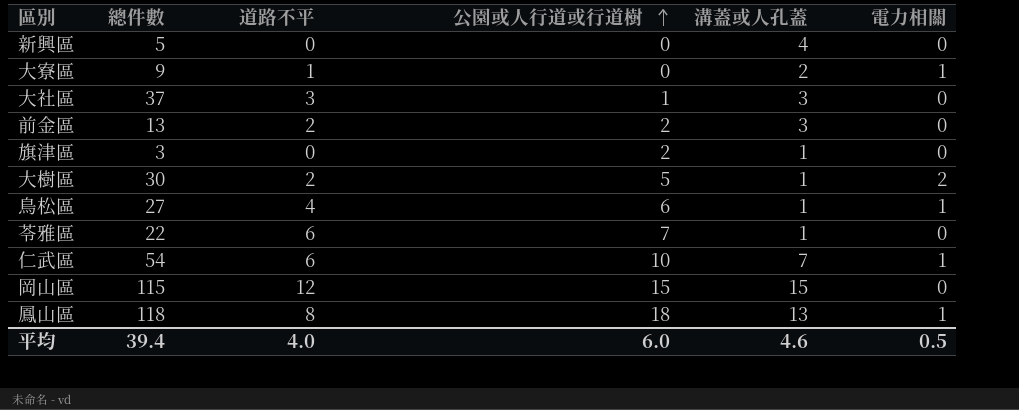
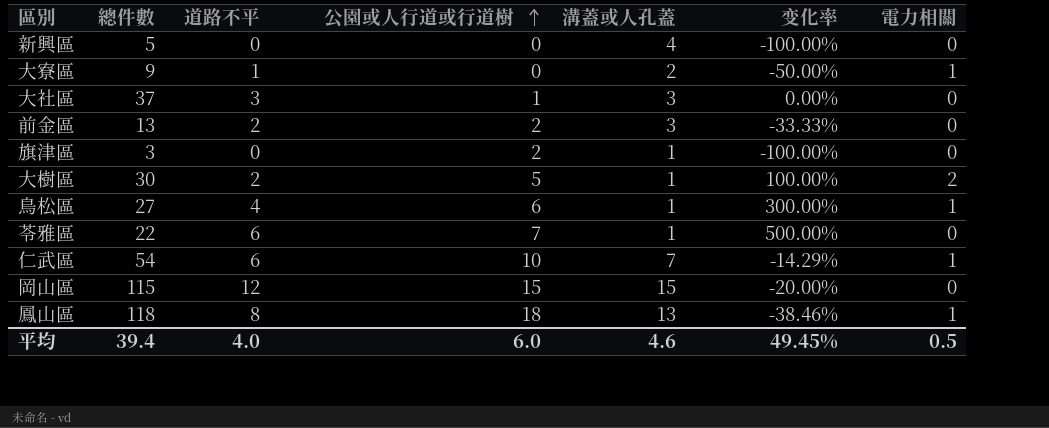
column 变化率 | formula: none -> ([道路不平] - [溝蓋或人孔蓋]) / [溝蓋或人孔蓋]

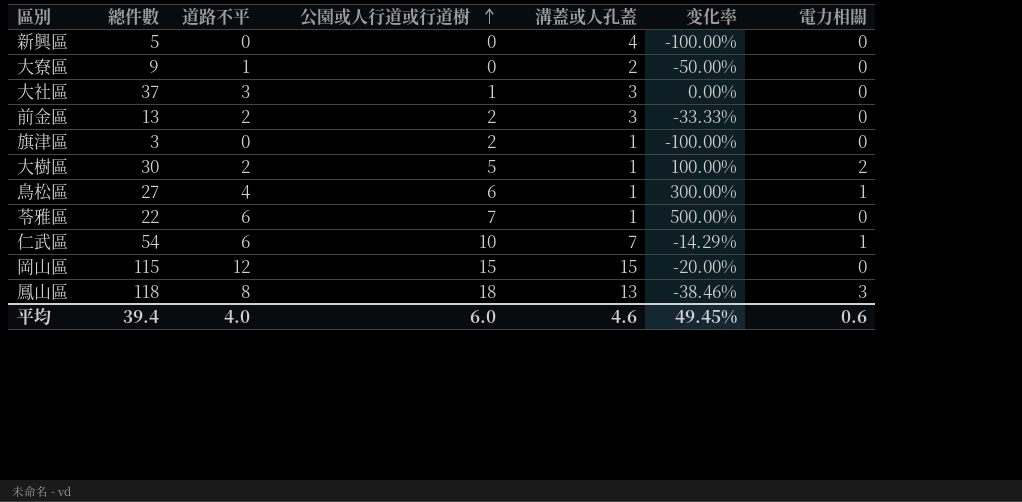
大寮區 | 電力相關: 1 -> 0
鳳山區 | 電力相關: 1 -> 3
平均 | 電力相關: 0.5 -> 0.6

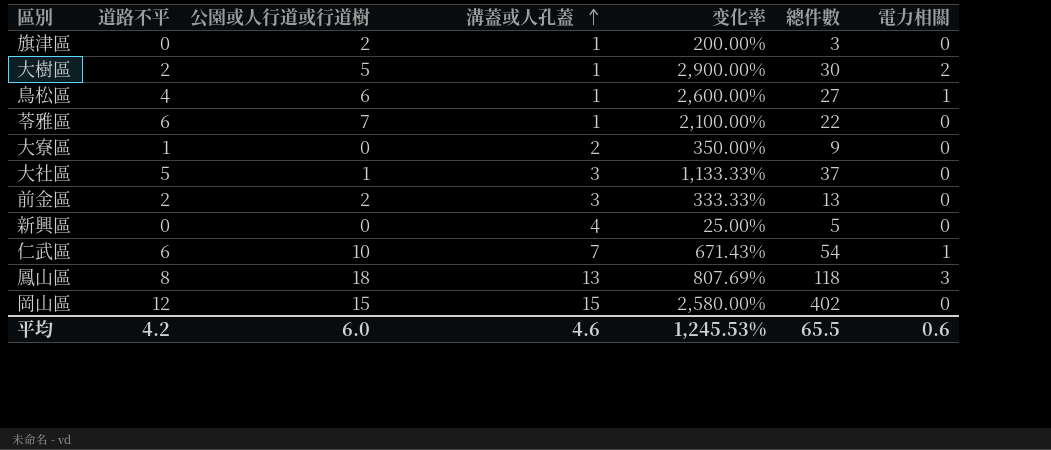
row order: 公園或人行道或行道樹 ascending -> 溝蓋或人孔蓋 ascending
column 变化率 | formula: ([道路不平] - [溝蓋或人孔蓋]) / [溝蓋或人孔蓋] -> ([總件數] - [溝蓋或人孔蓋]) / [溝蓋或人孔蓋]
column 總件數 | position: 2 -> 6
大社區 | 道路不平: 3 -> 5
岡山區 | 總件數: 115 -> 402
平均 | 道路不平: 4.0 -> 4.2
平均 | 变化率: 49.45% -> 1,245.53%
平均 | 總件數: 39.4 -> 65.5

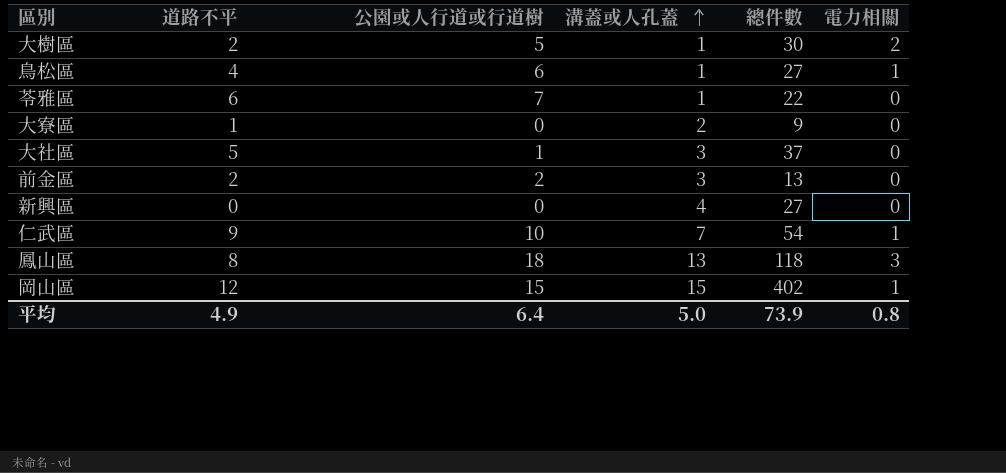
column 变化率 | formula: ([總件數] - [溝蓋或人孔蓋]) / [溝蓋或人孔蓋] -> none
row 旗津區: 0 | 2 | 1 | 200.00% | 3 | 0 -> none
新興區 | 總件數: 5 -> 27
仁武區 | 道路不平: 6 -> 9
岡山區 | 電力相關: 0 -> 1
平均 | 道路不平: 4.2 -> 4.9
平均 | 公園或人行道或行道樹: 6.0 -> 6.4
平均 | 溝蓋或人孔蓋: 4.6 -> 5.0
平均 | 總件數: 65.5 -> 73.9
平均 | 電力相關: 0.6 -> 0.8

